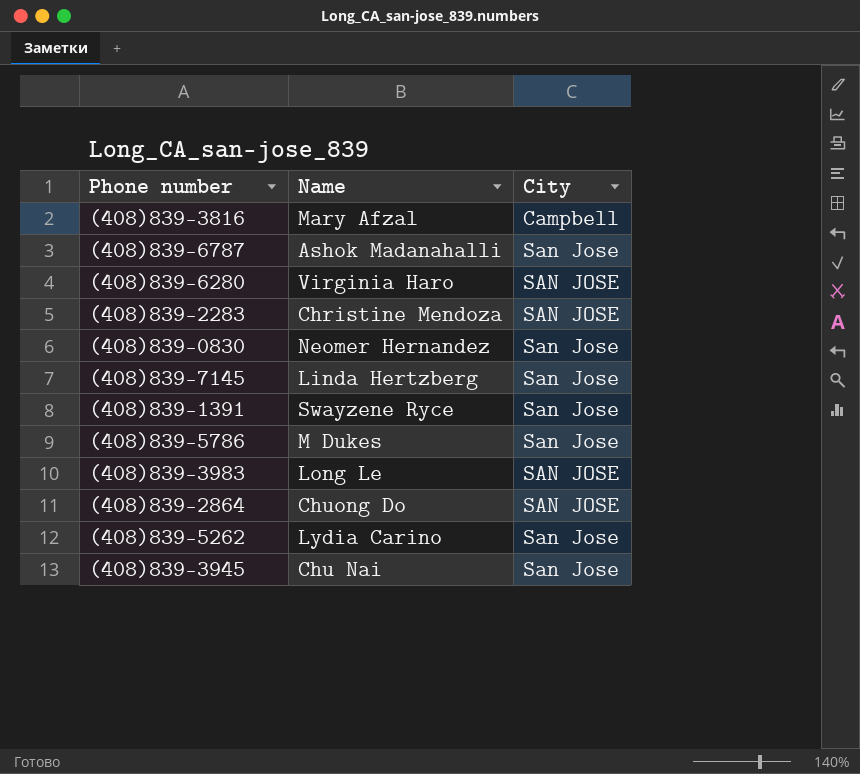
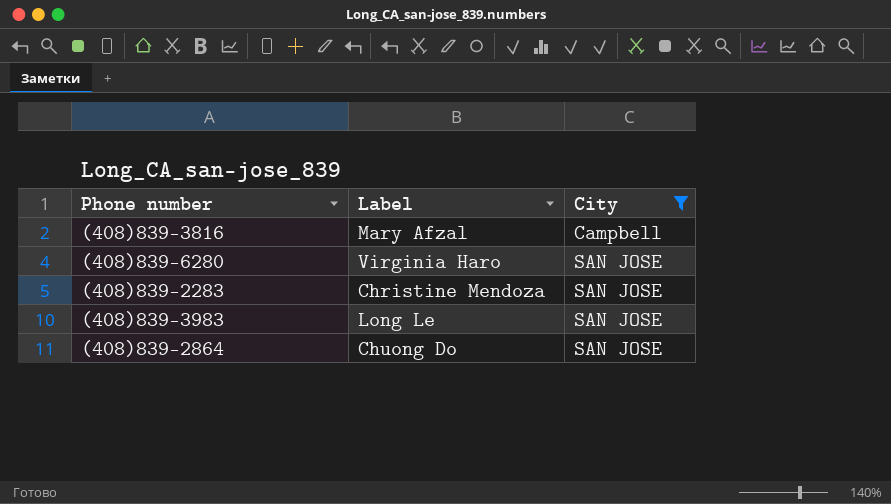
filter: none -> City != San Jose
column name: Name -> Label

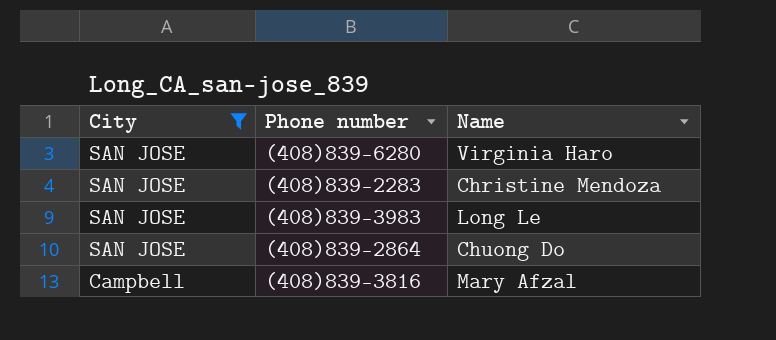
row order: City ascending -> City descending
column City | position: 3 -> 1
column name: Label -> Name

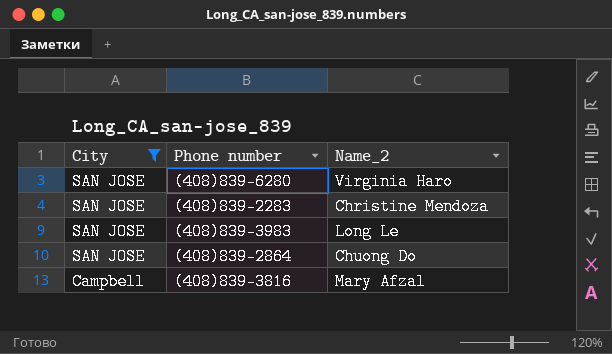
column name: Name -> Name_2

